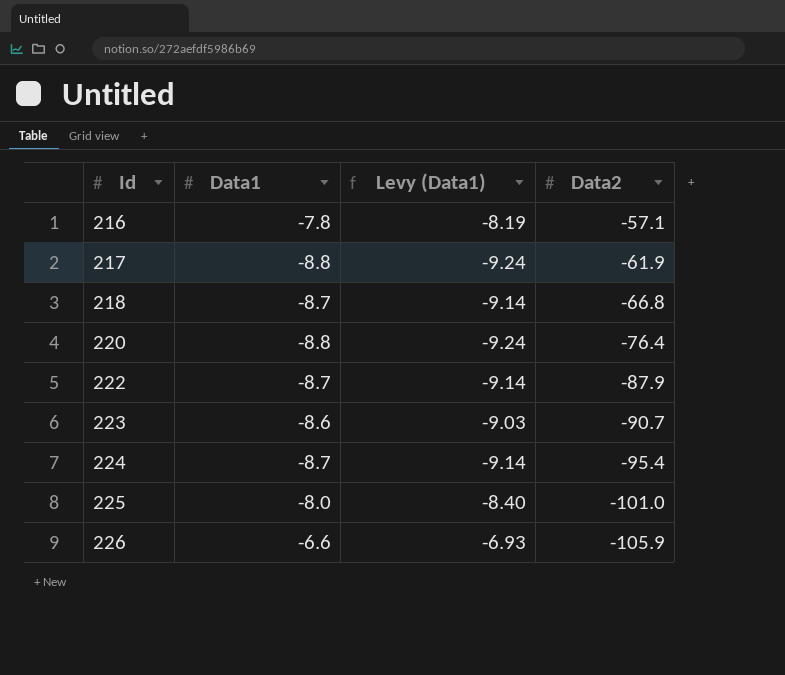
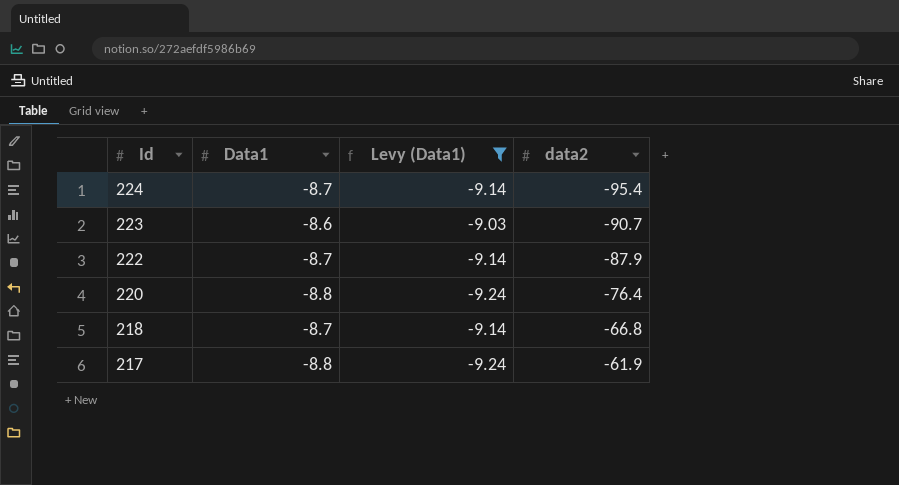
filter: none -> Levy (Data1) <= -9.03
row order: Id ascending -> Id descending
column name: Data2 -> data2

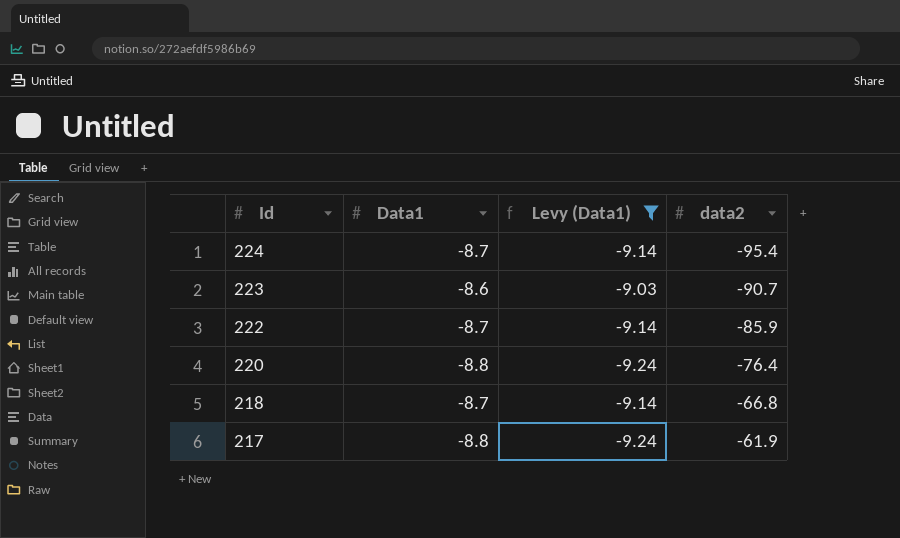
222 | data2: -87.9 -> -85.9

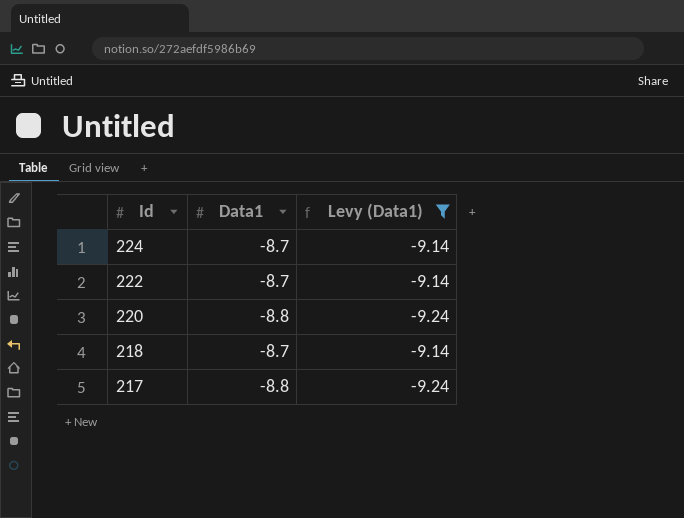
column data2 | position: 4 -> none
row 223: -8.6 | -9.03 | -90.7 -> none

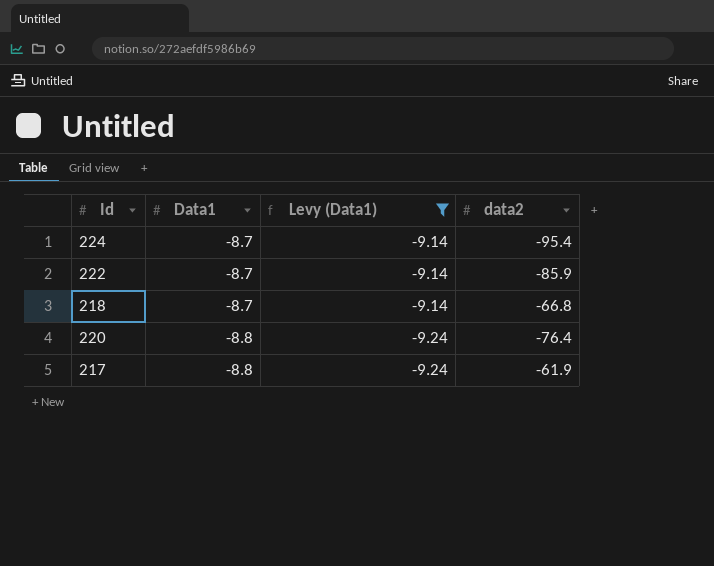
row order: Id descending -> Data1 descending
column data2 | position: none -> 4

